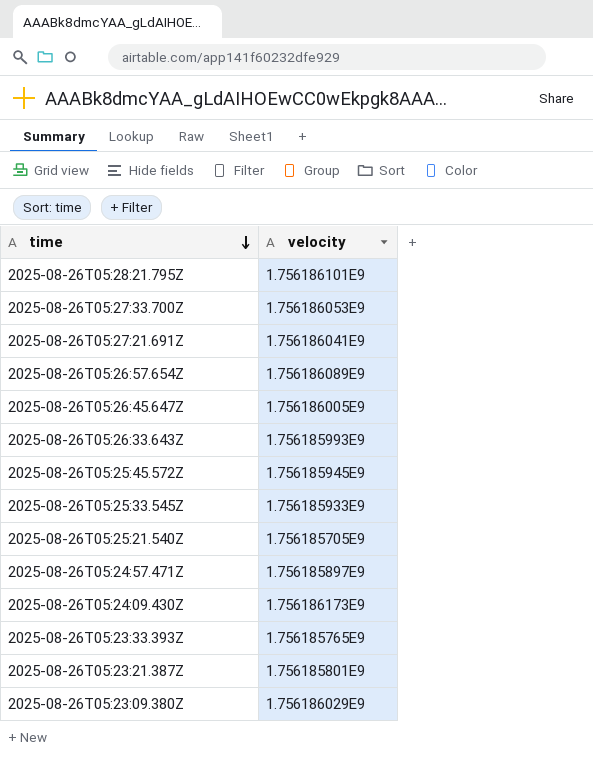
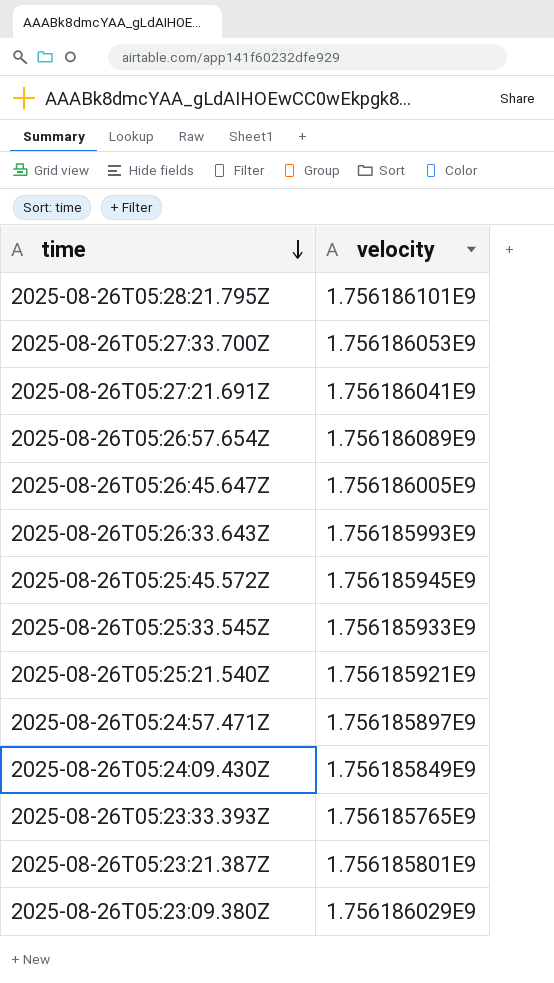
2025-08-26T05:25:21.540Z | velocity: 1.756185705E9 -> 1.756185921E9
2025-08-26T05:24:09.430Z | velocity: 1.756186173E9 -> 1.756185849E9

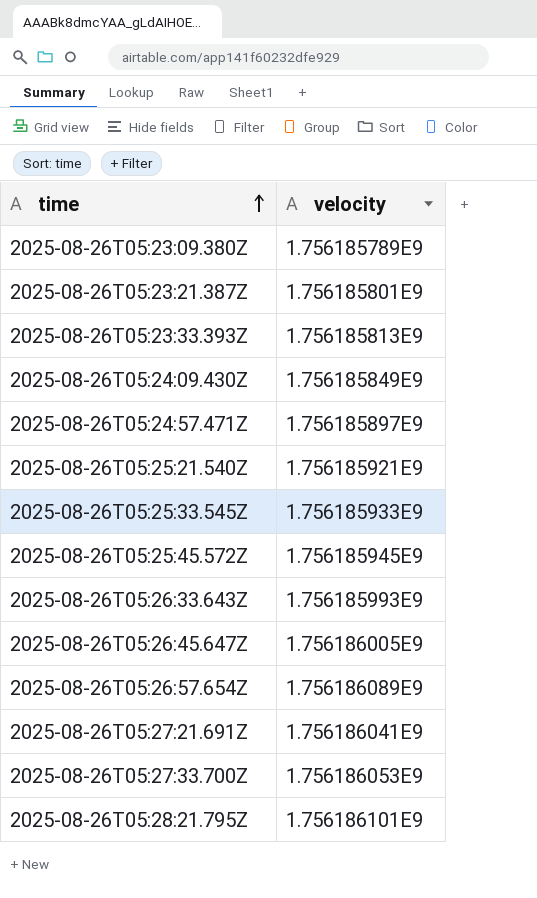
row order: time descending -> time ascending
2025-08-26T05:23:09.380Z | velocity: 1.756186029E9 -> 1.756185789E9
2025-08-26T05:23:33.393Z | velocity: 1.756185765E9 -> 1.756185813E9

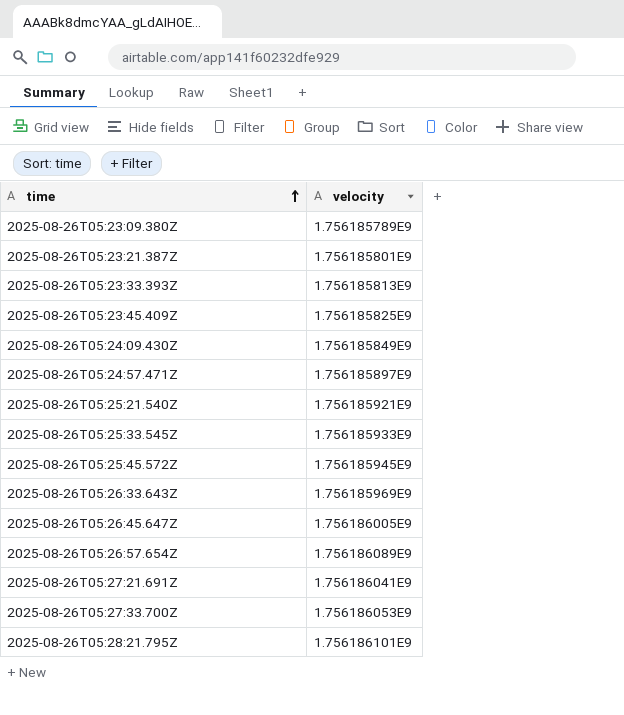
row 2025-08-26T05:23:45.409Z: none -> 1.756185825E9
2025-08-26T05:26:33.643Z | velocity: 1.756185993E9 -> 1.756185969E9

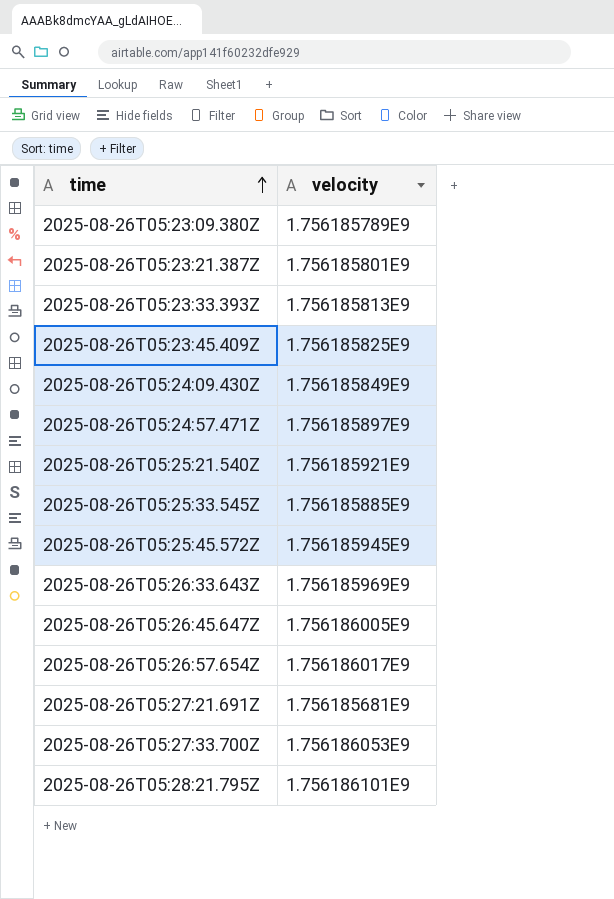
2025-08-26T05:25:33.545Z | velocity: 1.756185933E9 -> 1.756185885E9
2025-08-26T05:26:57.654Z | velocity: 1.756186089E9 -> 1.756186017E9
2025-08-26T05:27:21.691Z | velocity: 1.756186041E9 -> 1.756185681E9

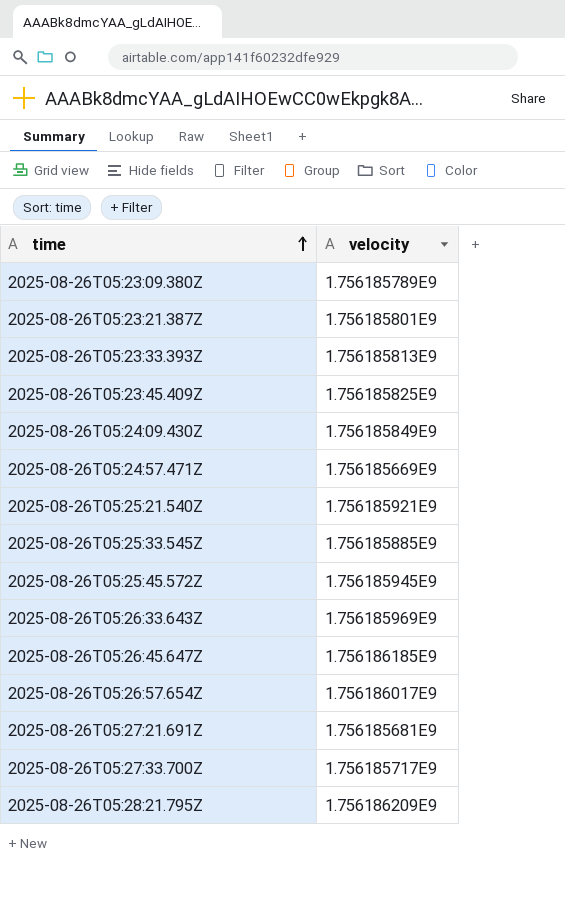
2025-08-26T05:24:57.471Z | velocity: 1.756185897E9 -> 1.756185669E9
2025-08-26T05:26:45.647Z | velocity: 1.756186005E9 -> 1.756186185E9
2025-08-26T05:27:33.700Z | velocity: 1.756186053E9 -> 1.756185717E9
2025-08-26T05:28:21.795Z | velocity: 1.756186101E9 -> 1.756186209E9

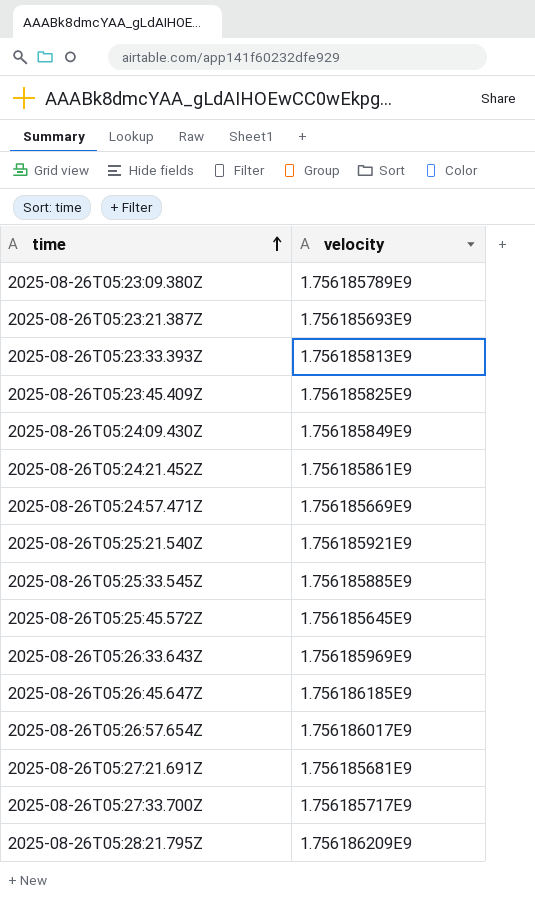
2025-08-26T05:23:21.387Z | velocity: 1.756185801E9 -> 1.756185693E9
row 2025-08-26T05:24:21.452Z: none -> 1.756185861E9
2025-08-26T05:25:45.572Z | velocity: 1.756185945E9 -> 1.756185645E9

